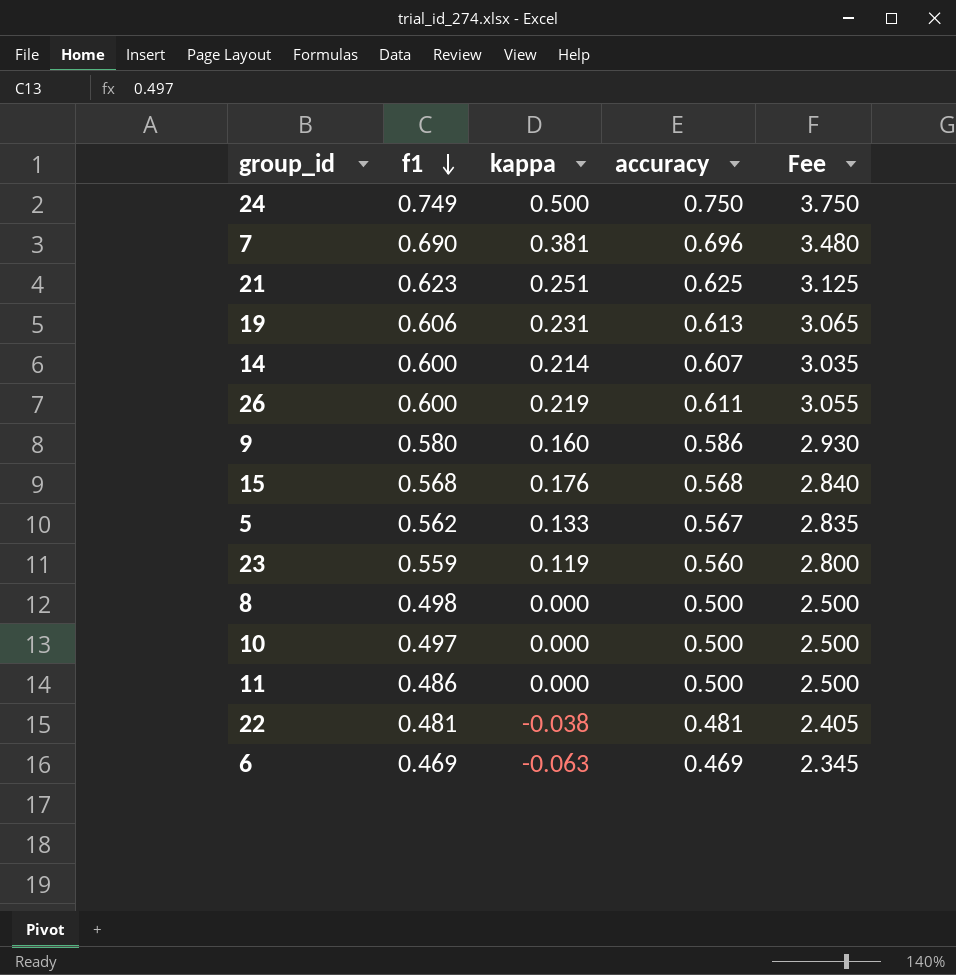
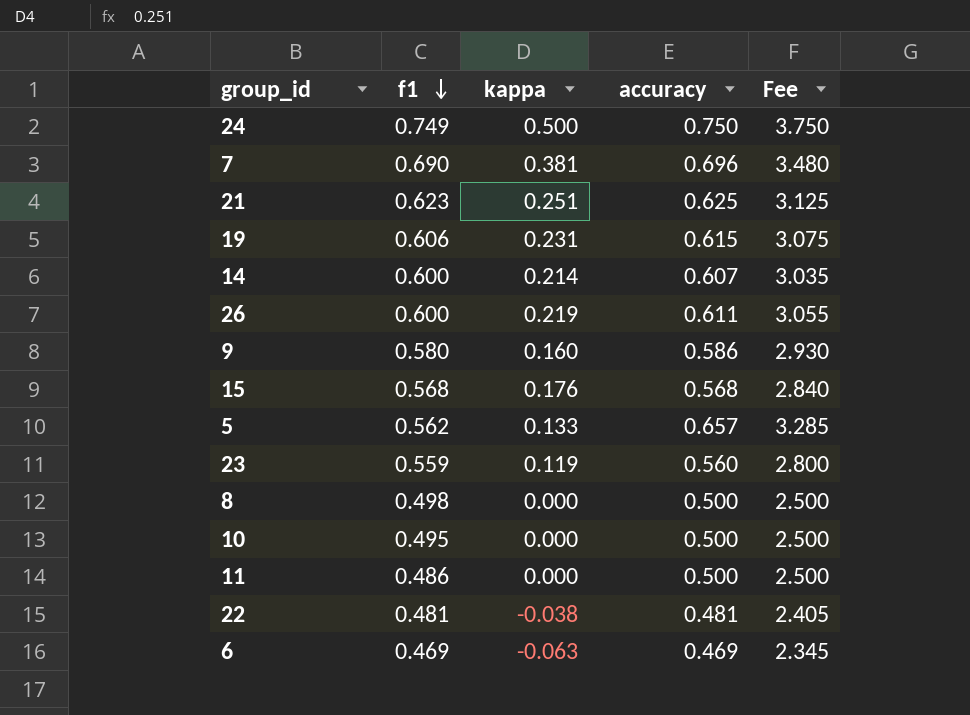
19 | accuracy: 0.613 -> 0.615
19 | Fee: 3.065 -> 3.075
5 | accuracy: 0.567 -> 0.657
5 | Fee: 2.835 -> 3.285
10 | f1: 0.497 -> 0.495

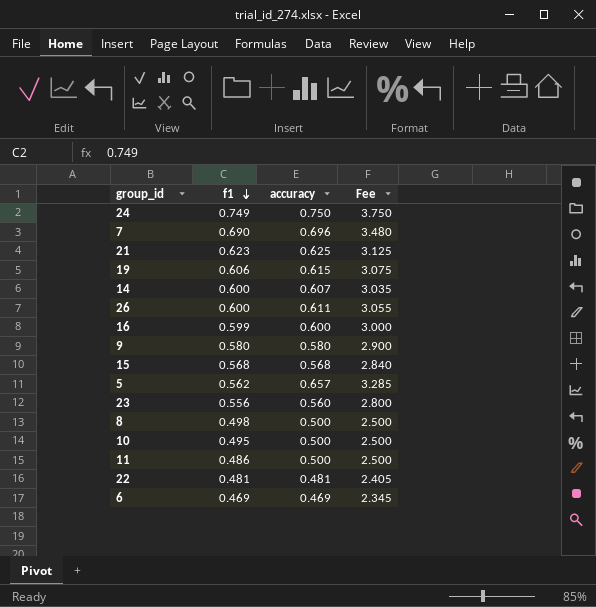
column kappa | position: 3 -> none
row 16: none -> 0.599 | 0.600 | 3.000
9 | accuracy: 0.586 -> 0.580
9 | Fee: 2.930 -> 2.900
23 | f1: 0.559 -> 0.556

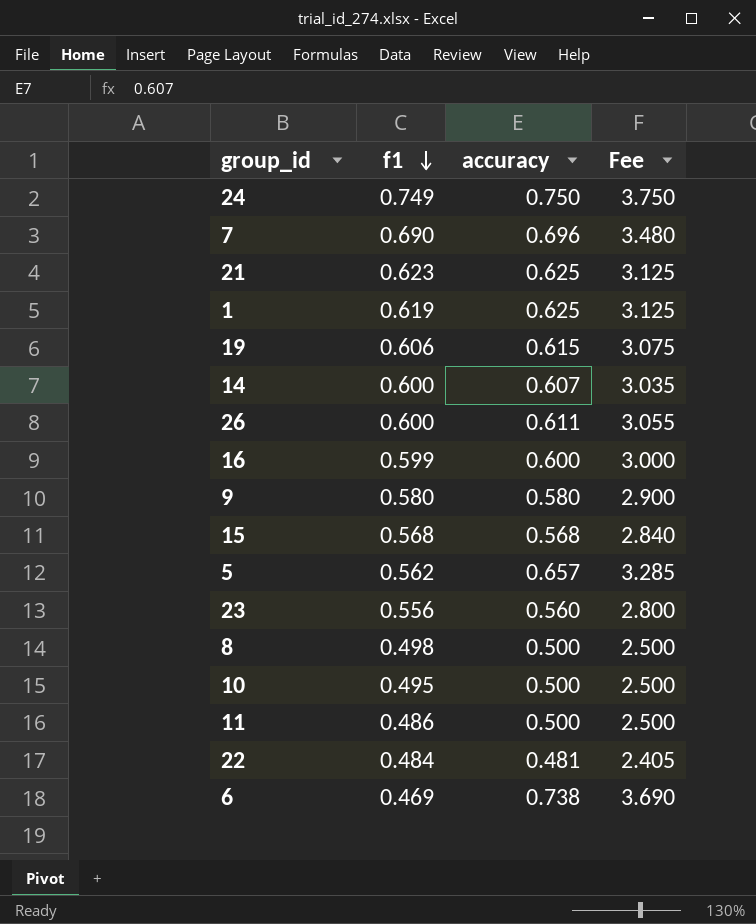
row 1: none -> 0.619 | 0.625 | 3.125
22 | f1: 0.481 -> 0.484
6 | accuracy: 0.469 -> 0.738
6 | Fee: 2.345 -> 3.690

